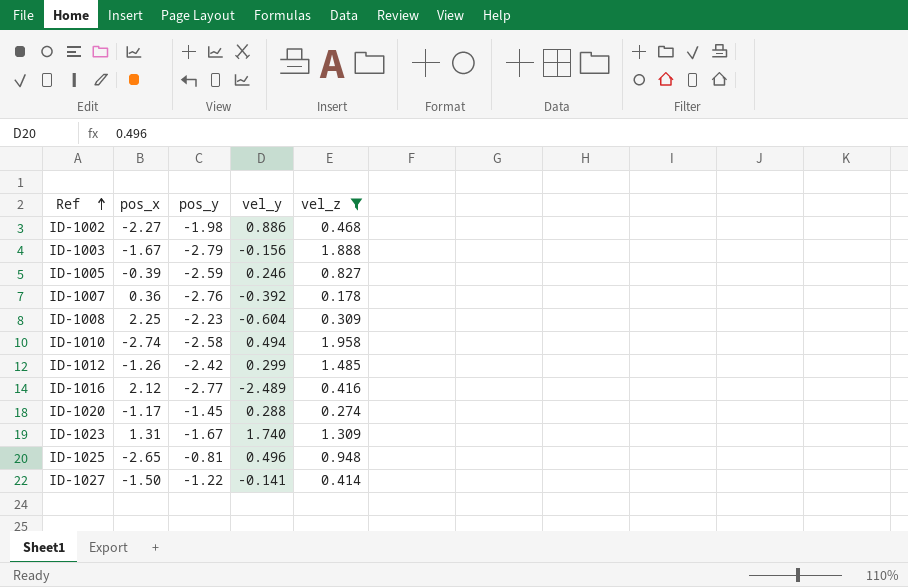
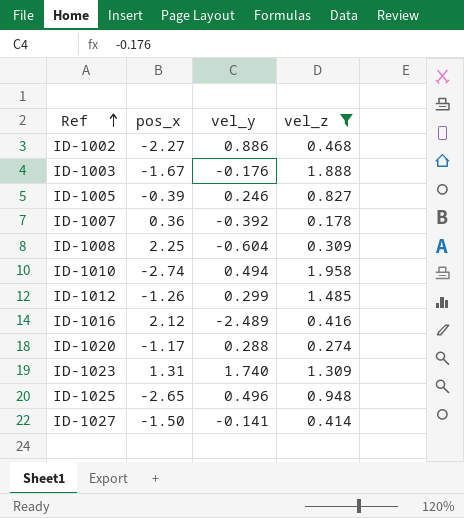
column pos_y | position: 3 -> none
ID-1003 | vel_y: -0.156 -> -0.176

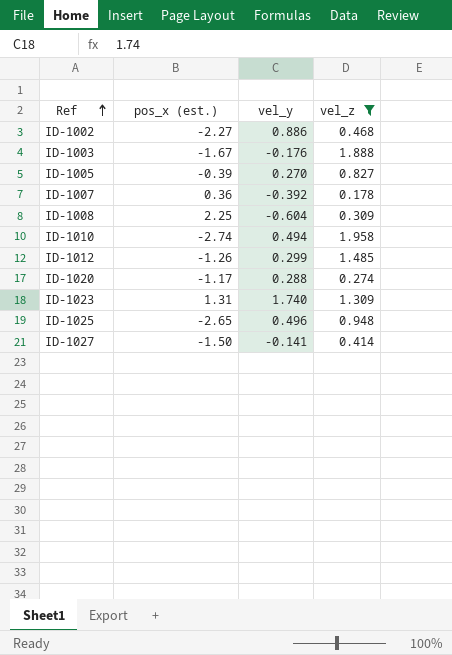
column name: pos_x -> pos_x (est.)
row ID-1016: 2.12 | -2.489 | 0.416 -> none
ID-1005 | vel_y: 0.246 -> 0.270

